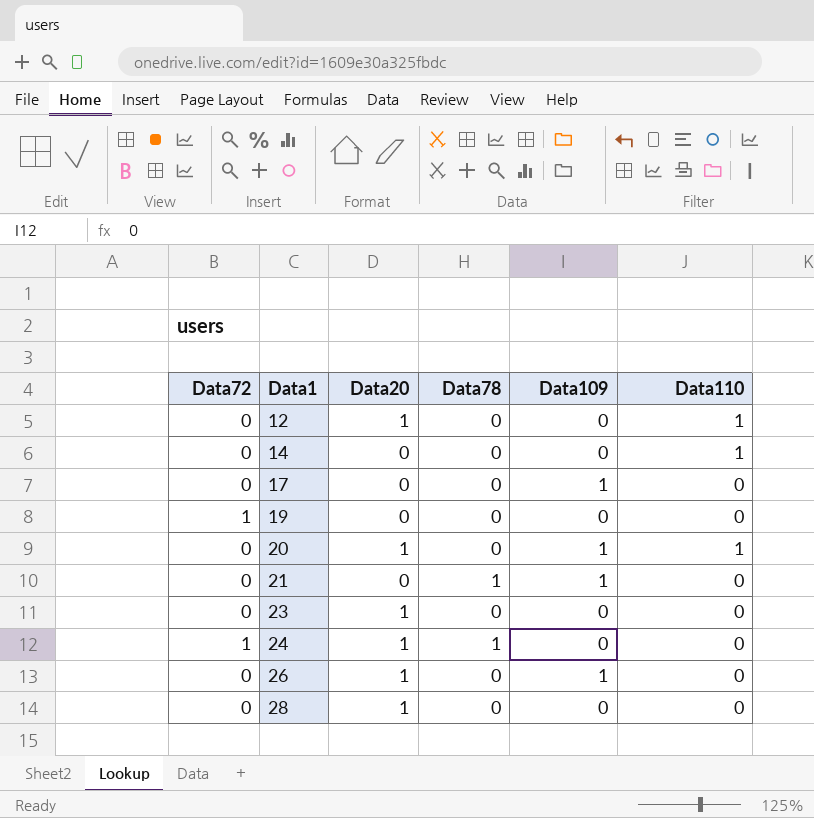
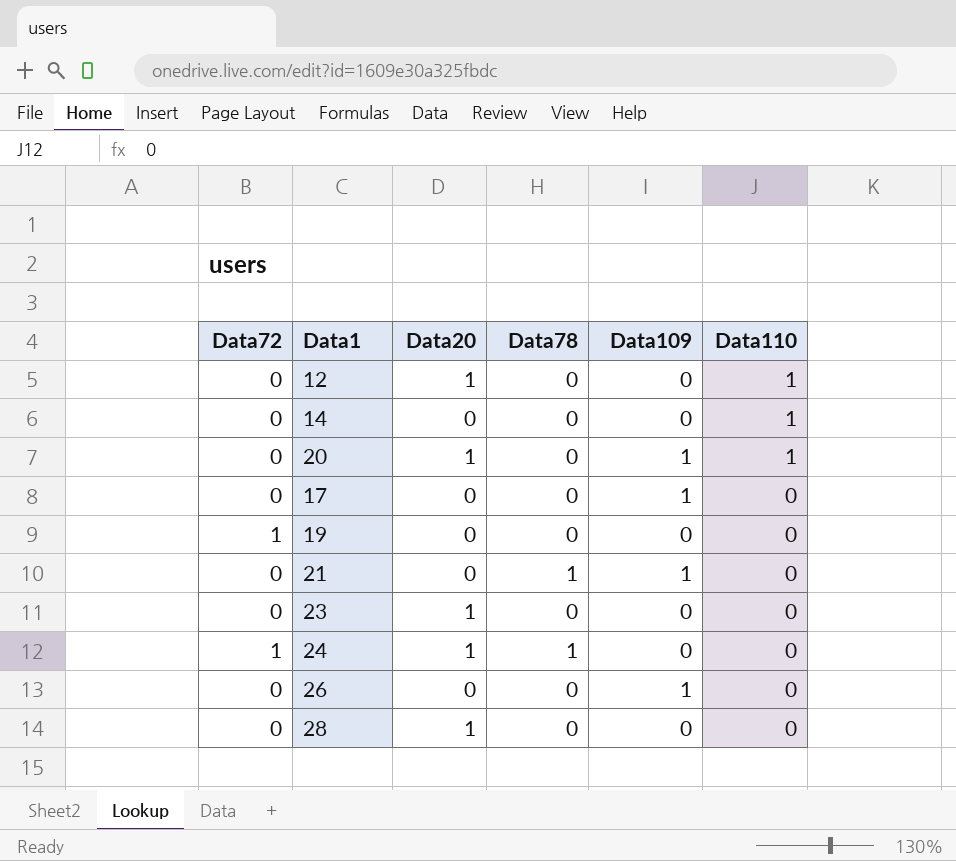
row order: Data1 ascending -> Data110 descending
26 | Data20: 1 -> 0

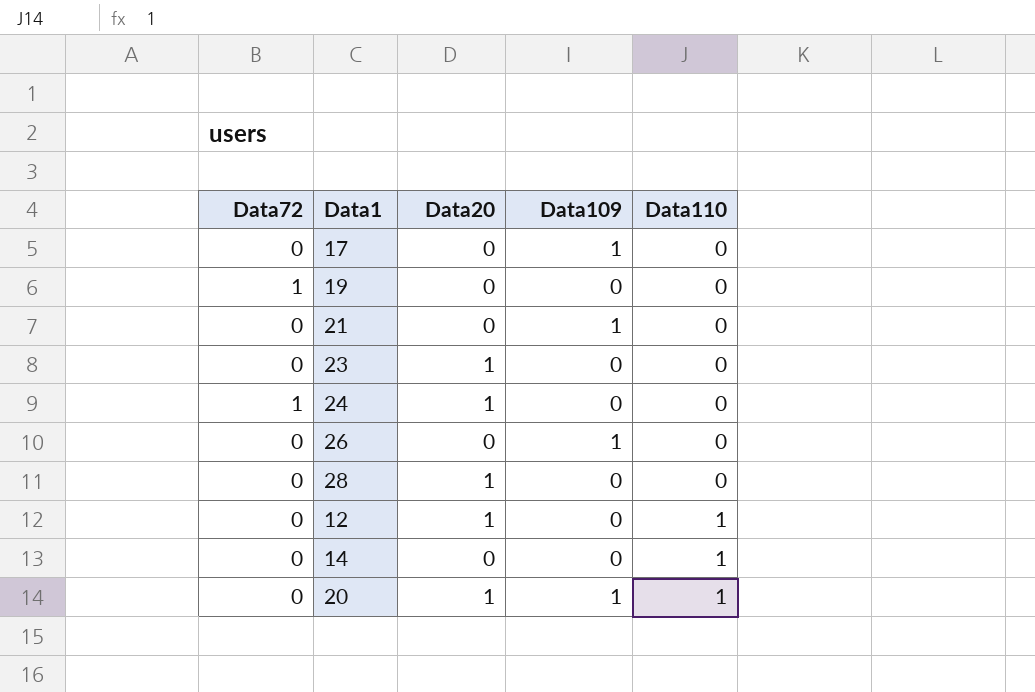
row order: Data110 descending -> Data110 ascending
column Data78 | position: 4 -> none

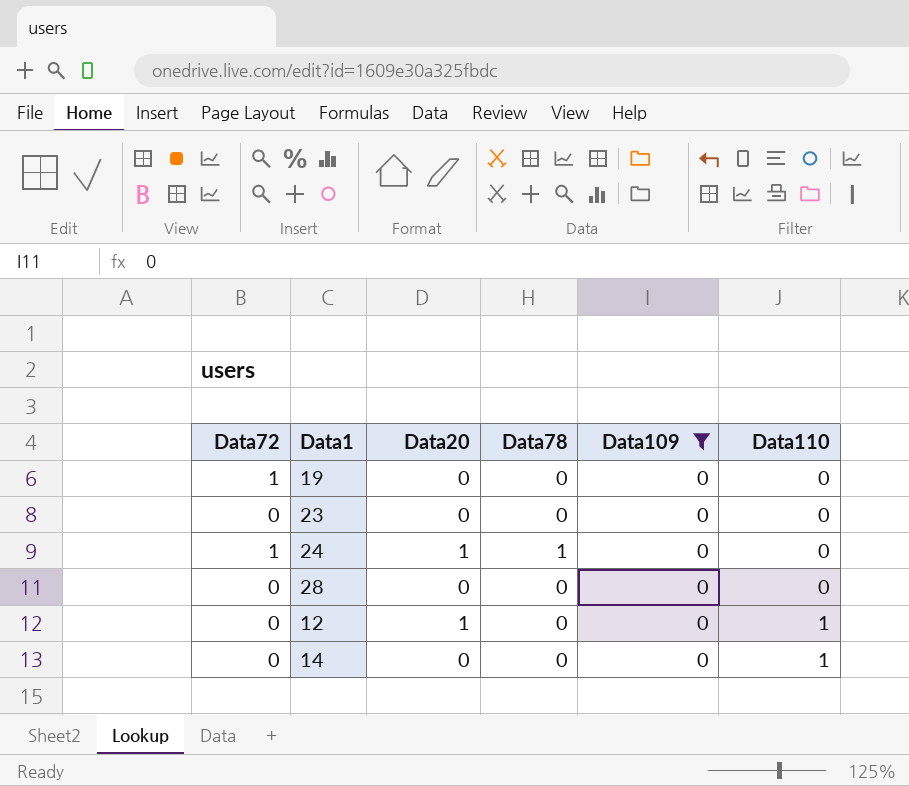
filter: none -> Data109 = 0
column Data78 | position: none -> 4
23 | Data20: 1 -> 0
28 | Data20: 1 -> 0

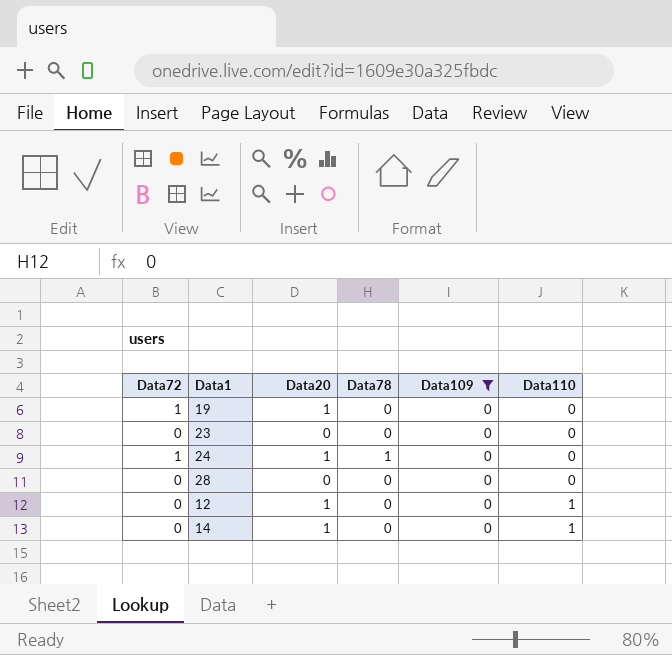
19 | Data20: 0 -> 1
14 | Data20: 0 -> 1

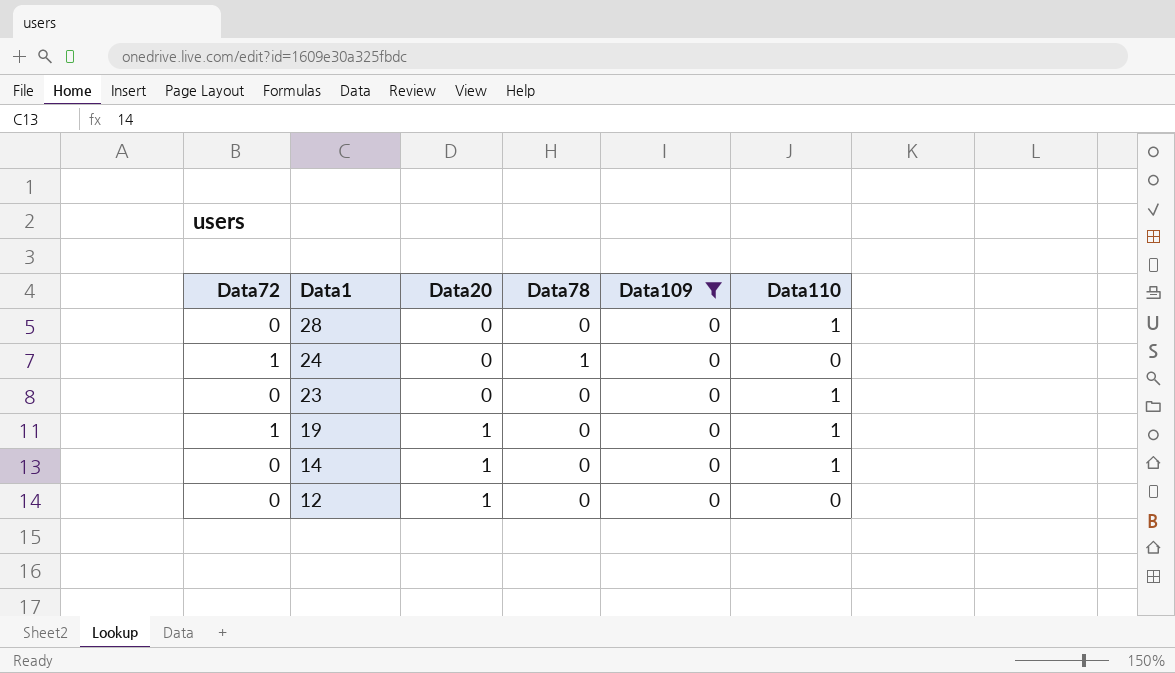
row order: Data110 ascending -> Data1 descending
28 | Data110: 0 -> 1
24 | Data20: 1 -> 0
23 | Data110: 0 -> 1
19 | Data110: 0 -> 1
12 | Data110: 1 -> 0

